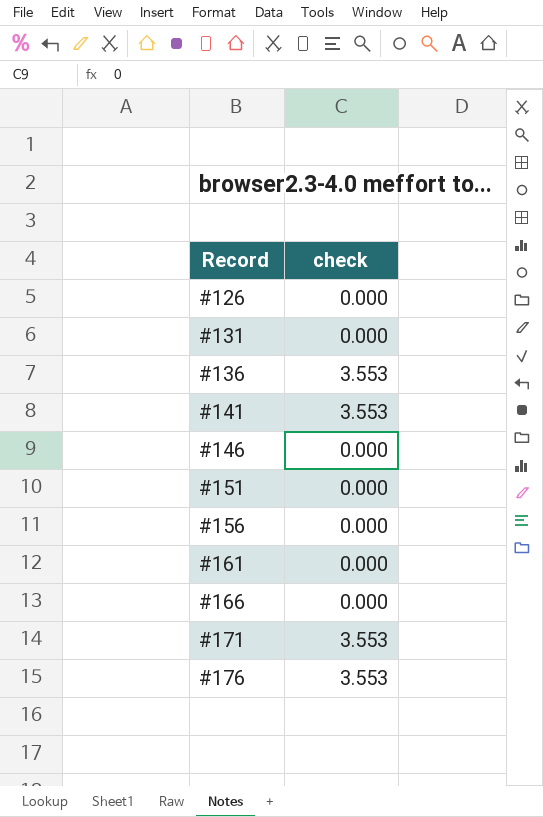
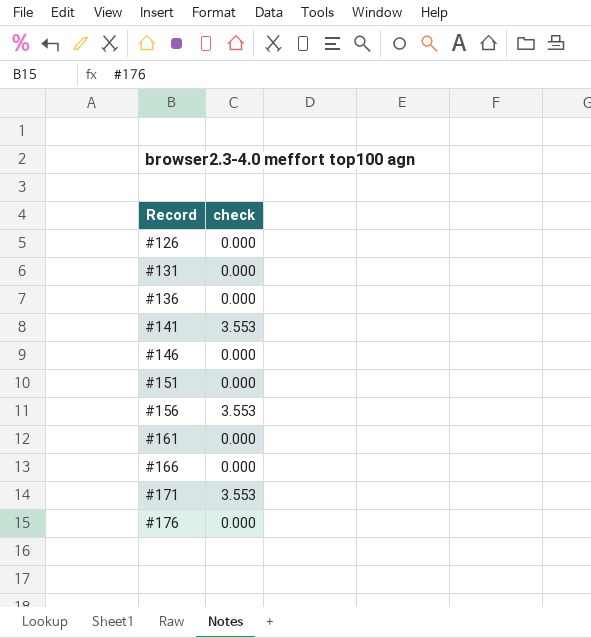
#136 | check: 3.553 -> 0.000
#156 | check: 0.000 -> 3.553
#176 | check: 3.553 -> 0.000

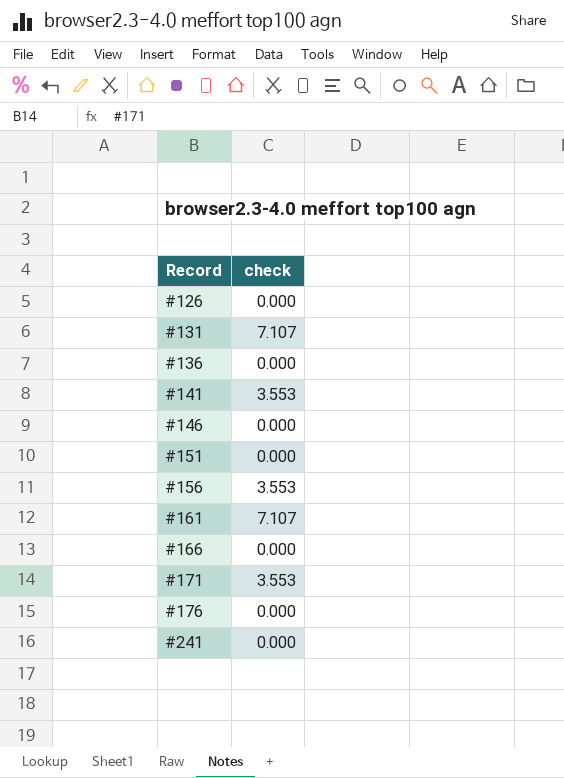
#131 | check: 0.000 -> 7.107
#161 | check: 0.000 -> 7.107
row #241: none -> 0.000

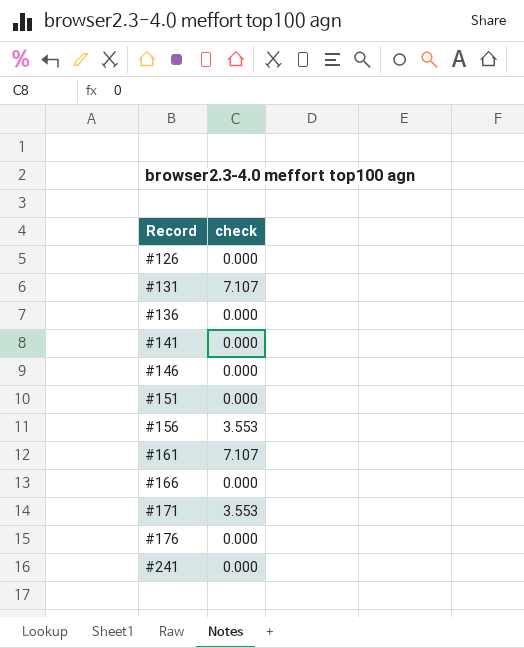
#141 | check: 3.553 -> 0.000

